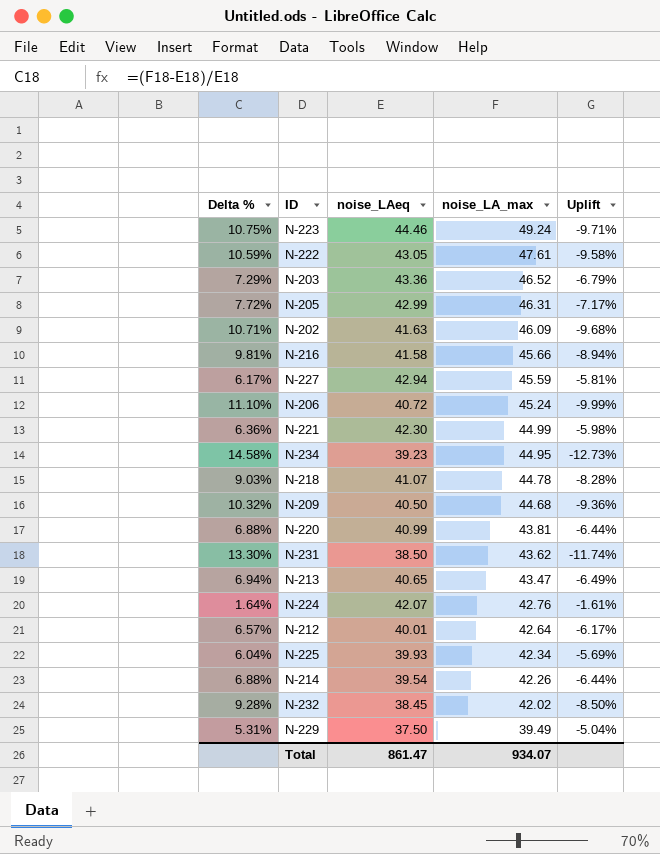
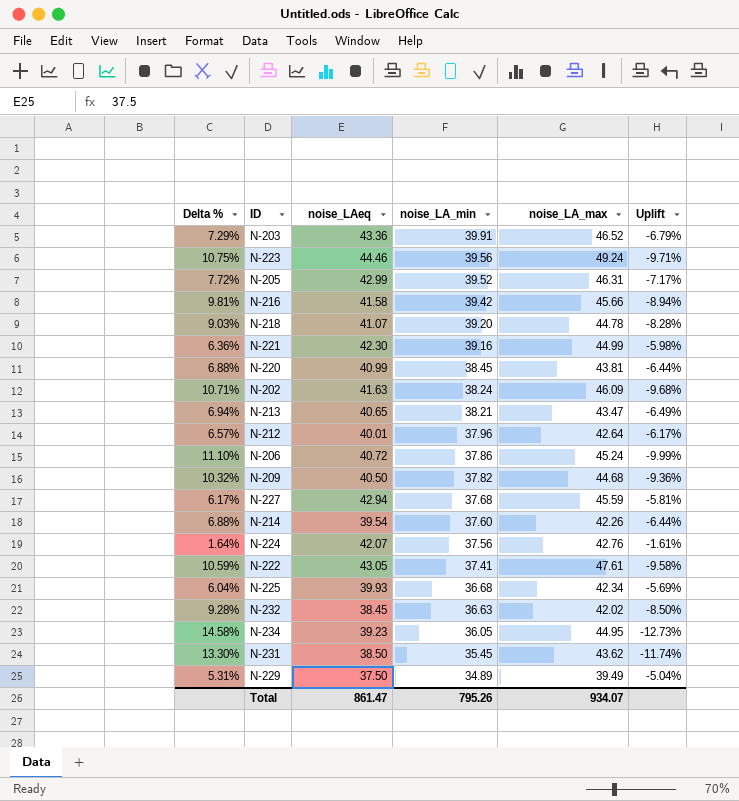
row order: noise_LA_max descending -> noise_LA_min descending
column noise_LA_min | position: none -> 4

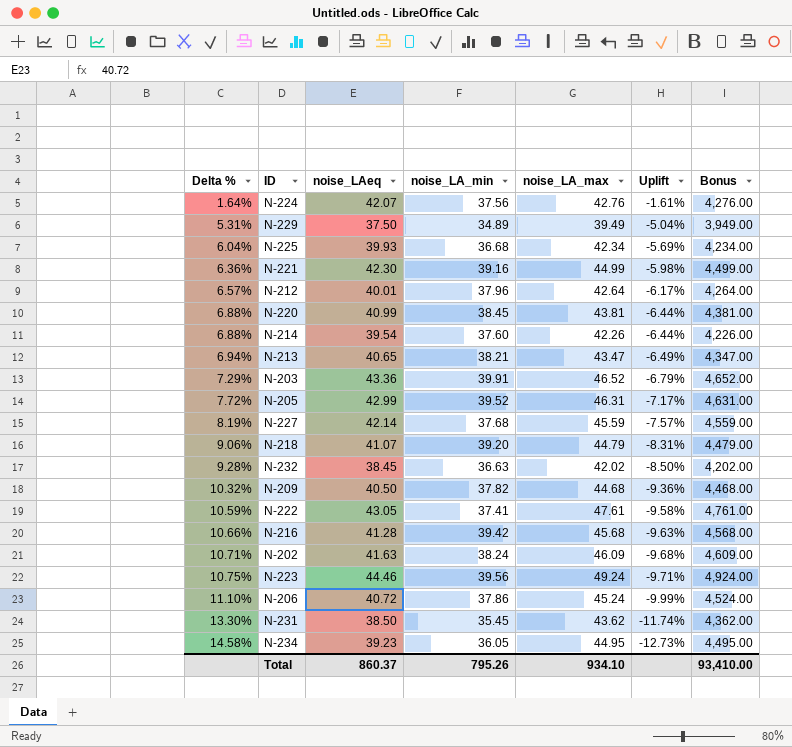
row order: noise_LA_min descending -> Delta % ascending
column Bonus | formula: none -> [noise_LA_max] * 100
N-227 | Delta %: 6.17% -> 8.19%
N-227 | noise_LAeq: 42.94 -> 42.14
N-227 | Uplift: -5.81% -> -7.57%
N-218 | Delta %: 9.03% -> 9.06%
N-218 | noise_LA_max: 44.78 -> 44.79
N-218 | Uplift: -8.28% -> -8.31%
N-216 | Delta %: 9.81% -> 10.66%
N-216 | noise_LAeq: 41.58 -> 41.28
N-216 | noise_LA_max: 45.66 -> 45.68
N-216 | Uplift: -8.94% -> -9.63%
Total | noise_LAeq: 861.47 -> 860.37
Total | noise_LA_max: 934.07 -> 934.10

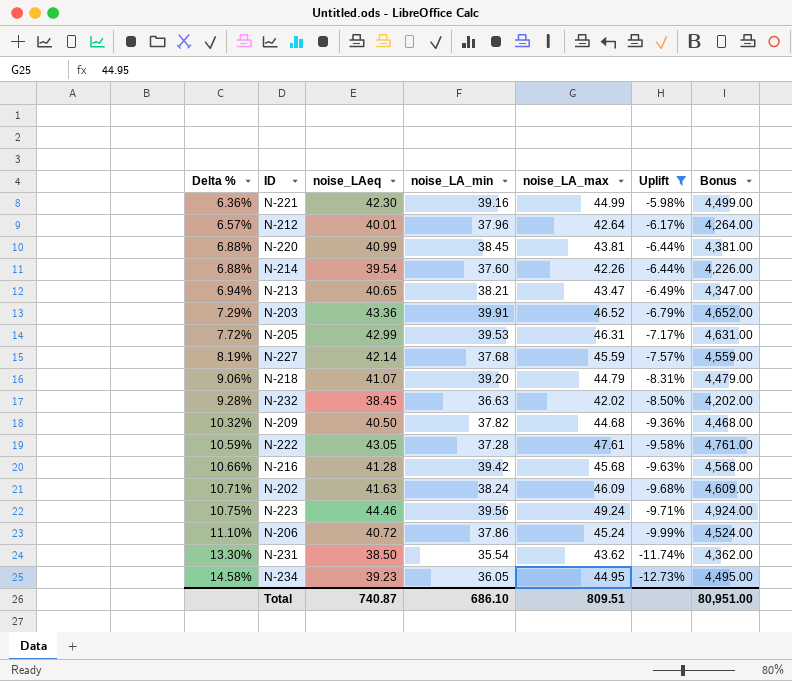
filter: none -> Uplift <= -5.98%
N-205 | noise_LA_min: 39.52 -> 39.53
N-222 | noise_LA_min: 37.41 -> 37.28
N-231 | noise_LA_min: 35.45 -> 35.54
Total | noise_LAeq: 860.37 -> 740.87
Total | noise_LA_min: 795.26 -> 686.10
Total | noise_LA_max: 934.10 -> 809.51
Total | Bonus: 93,410.00 -> 80,951.00

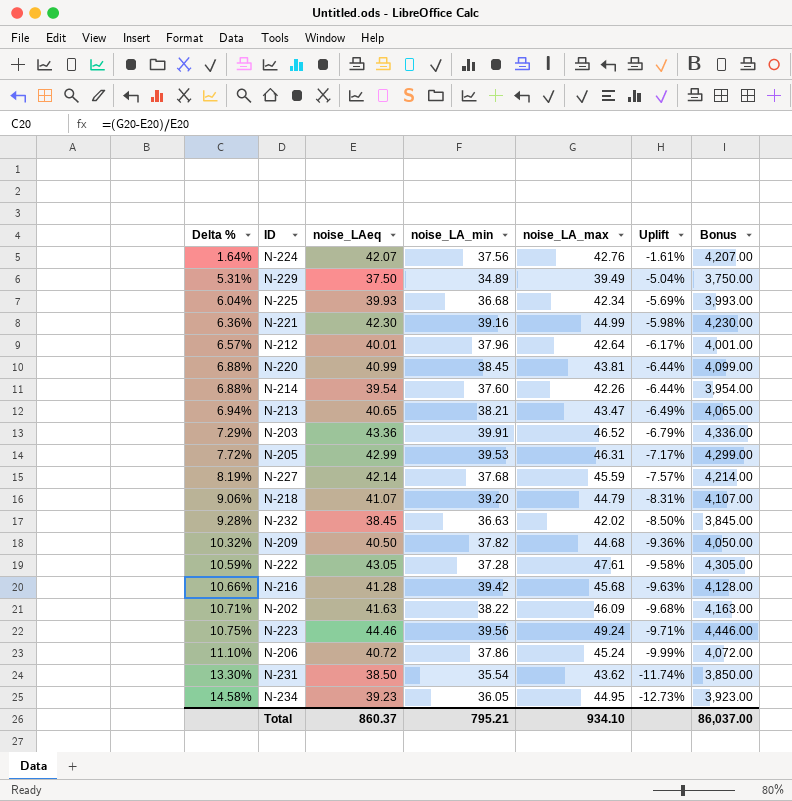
filter: Uplift <= -5.98% -> none
column Bonus | formula: [noise_LA_max] * 100 -> [noise_LAeq] * 100
N-202 | noise_LA_min: 38.24 -> 38.22
Total | noise_LAeq: 740.87 -> 860.37
Total | noise_LA_min: 686.10 -> 795.21
Total | noise_LA_max: 809.51 -> 934.10
Total | Bonus: 80,951.00 -> 86,037.00

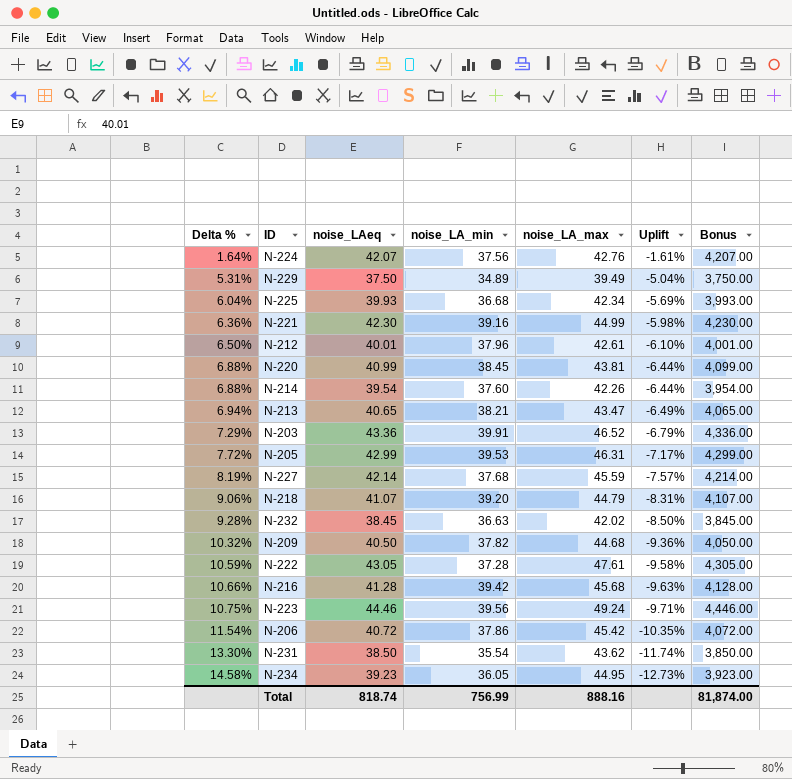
row N-202: 10.71% | 41.63 | 38.22 | 46.09 | -9.68% | 4,163.00 -> none
N-212 | Delta %: 6.57% -> 6.50%
N-212 | noise_LA_max: 42.64 -> 42.61
N-212 | Uplift: -6.17% -> -6.10%
N-206 | Delta %: 11.10% -> 11.54%
N-206 | noise_LA_max: 45.24 -> 45.42
N-206 | Uplift: -9.99% -> -10.35%
Total | noise_LAeq: 860.37 -> 818.74
Total | noise_LA_min: 795.21 -> 756.99
Total | noise_LA_max: 934.10 -> 888.16
Total | Bonus: 86,037.00 -> 81,874.00

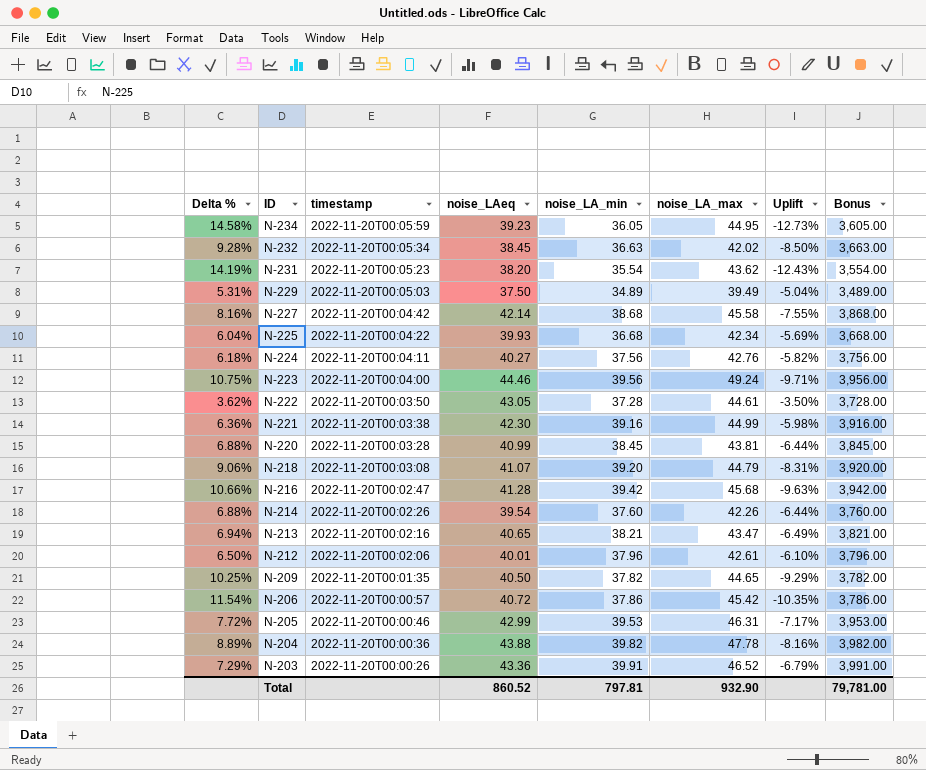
row order: Delta % ascending -> ID descending
column timestamp | position: none -> 3
column Bonus | formula: [noise_LAeq] * 100 -> [noise_LA_min] * 100
N-231 | Delta %: 13.30% -> 14.19%
N-231 | noise_LAeq: 38.50 -> 38.20
N-231 | Uplift: -11.74% -> -12.43%
N-227 | Delta %: 8.19% -> 8.16%
N-227 | noise_LA_min: 37.68 -> 38.68
N-227 | noise_LA_max: 45.59 -> 45.58
N-227 | Uplift: -7.57% -> -7.55%
N-224 | Delta %: 1.64% -> 6.18%
N-224 | noise_LAeq: 42.07 -> 40.27
N-224 | Uplift: -1.61% -> -5.82%
N-222 | Delta %: 10.59% -> 3.62%
N-222 | noise_LA_max: 47.61 -> 44.61
N-222 | Uplift: -9.58% -> -3.50%
N-209 | Delta %: 10.32% -> 10.25%
N-209 | noise_LA_max: 44.68 -> 44.65
N-209 | Uplift: -9.36% -> -9.29%
row N-204: none -> 8.89% | 2022-11-20T00:00:36 | 43.88 | 39.82 | 47.78 | -8.16% | 3,982.00
Total | noise_LAeq: 818.74 -> 860.52
Total | noise_LA_min: 756.99 -> 797.81
Total | noise_LA_max: 888.16 -> 932.90
Total | Bonus: 81,874.00 -> 79,781.00

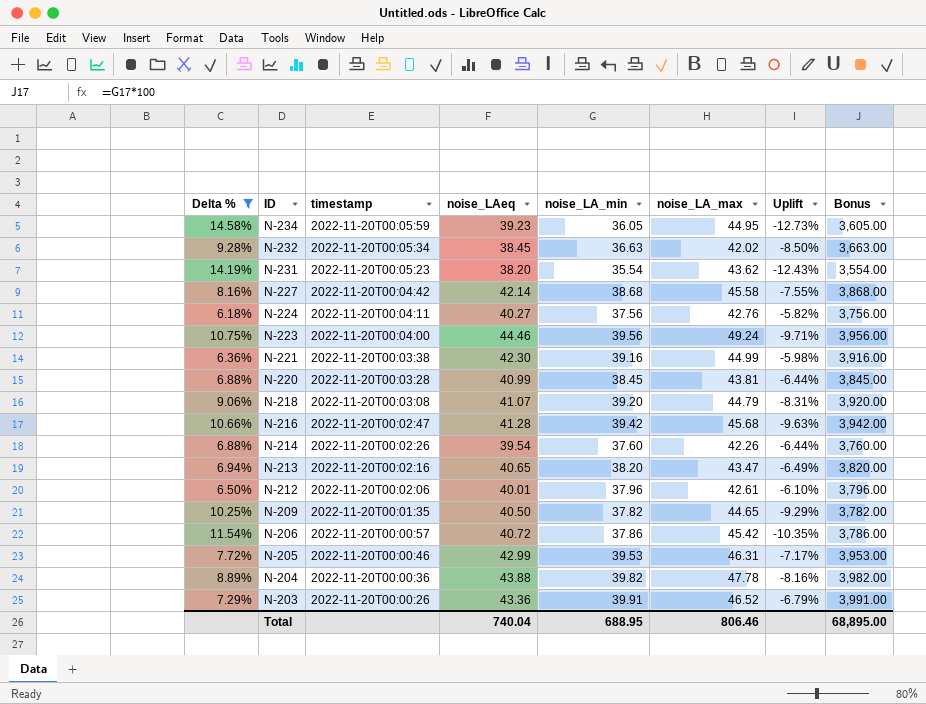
filter: none -> Delta % >= 6.18%
N-213 | noise_LA_min: 38.21 -> 38.20
N-213 | Bonus: 3,821.00 -> 3,820.00
Total | noise_LAeq: 860.52 -> 740.04
Total | noise_LA_min: 797.81 -> 688.95
Total | noise_LA_max: 932.90 -> 806.46
Total | Bonus: 79,781.00 -> 68,895.00

